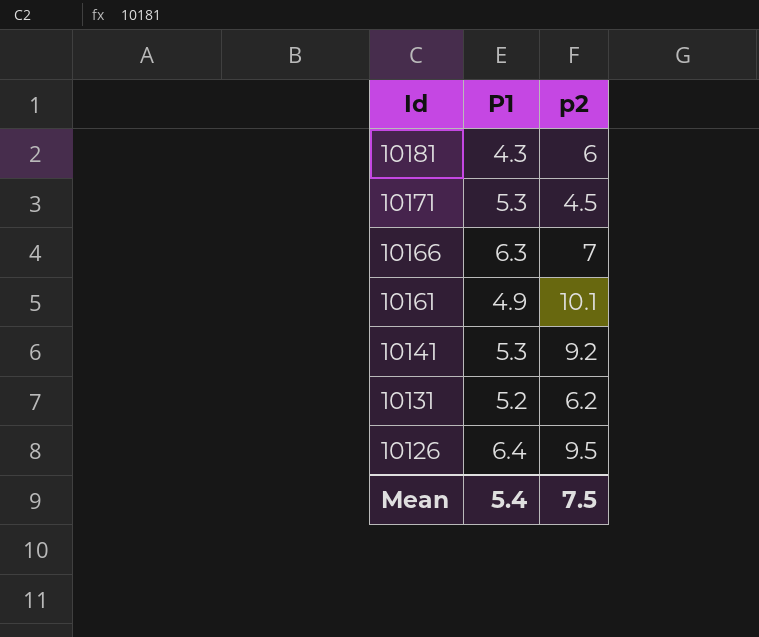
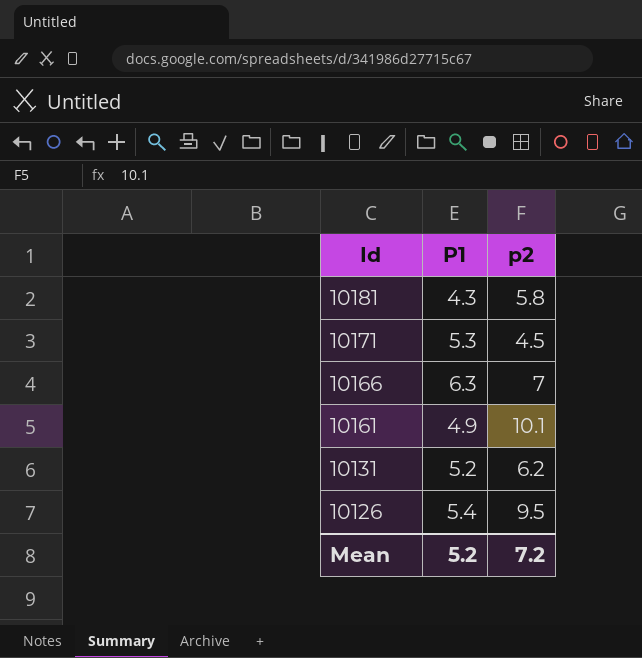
row 10141: 5.3 | 9.2 -> none
10181 | p2: 6 -> 5.8
10126 | P1: 6.4 -> 5.4
Mean | P1: 5.4 -> 5.2
Mean | p2: 7.5 -> 7.2

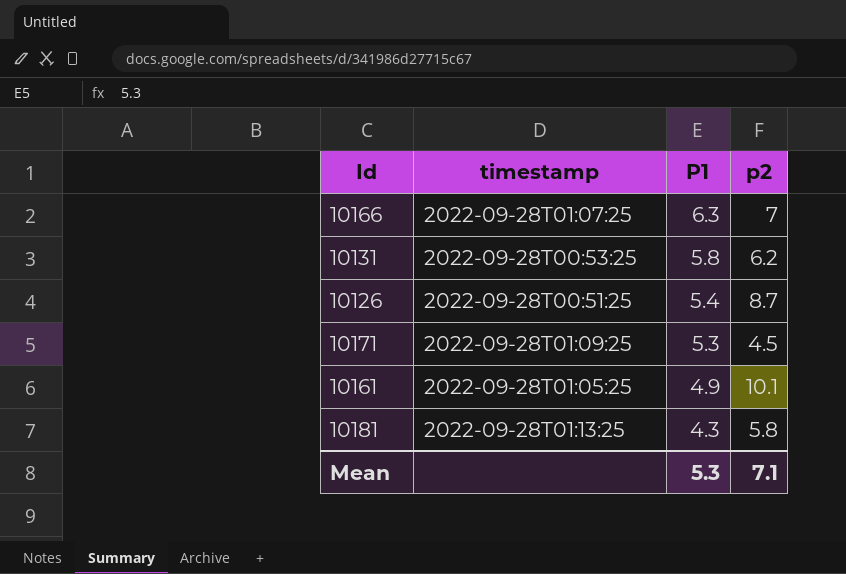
row order: Id descending -> P1 descending
column timestamp | position: none -> 2
10131 | P1: 5.2 -> 5.8
10126 | p2: 9.5 -> 8.7
Mean | P1: 5.2 -> 5.3
Mean | p2: 7.2 -> 7.1

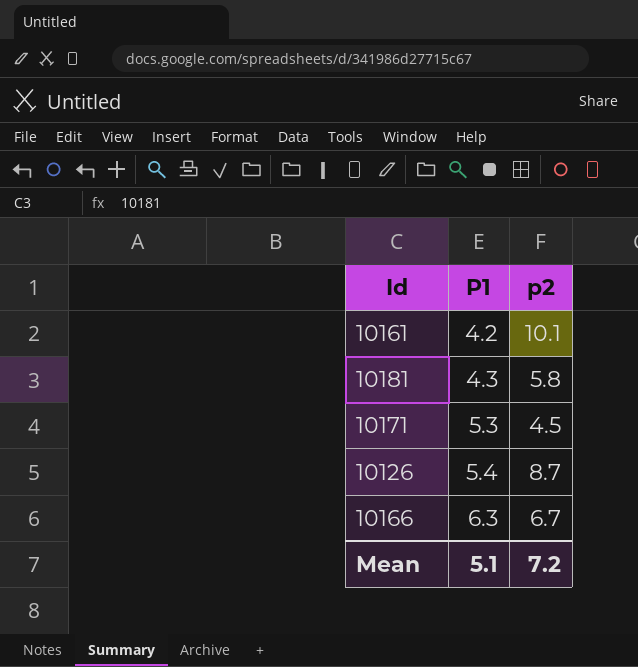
row order: P1 descending -> P1 ascending
column timestamp | position: 2 -> none
row 10131: 2022-09-28T00:53:25 | 5.8 | 6.2 -> none
10161 | P1: 4.9 -> 4.2
10166 | p2: 7 -> 6.7
Mean | P1: 5.3 -> 5.1
Mean | p2: 7.1 -> 7.2

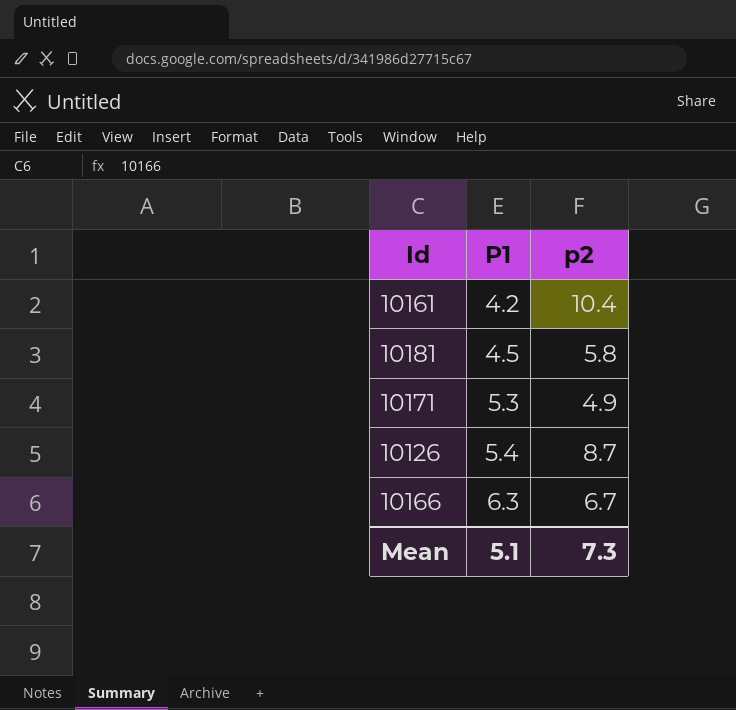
10161 | p2: 10.1 -> 10.4
10181 | P1: 4.3 -> 4.5
10171 | p2: 4.5 -> 4.9
Mean | p2: 7.2 -> 7.3

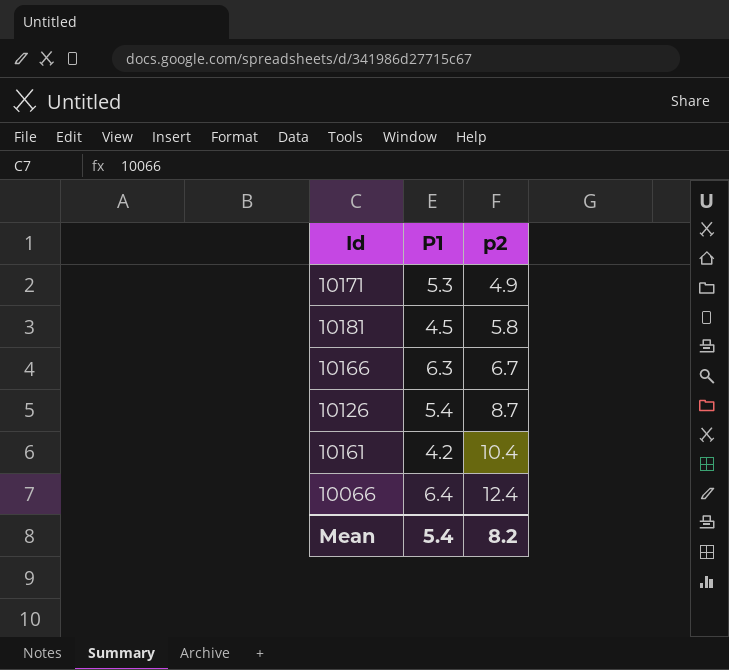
row order: P1 ascending -> p2 ascending
row 10066: none -> 6.4 | 12.4
Mean | P1: 5.1 -> 5.4
Mean | p2: 7.3 -> 8.2

